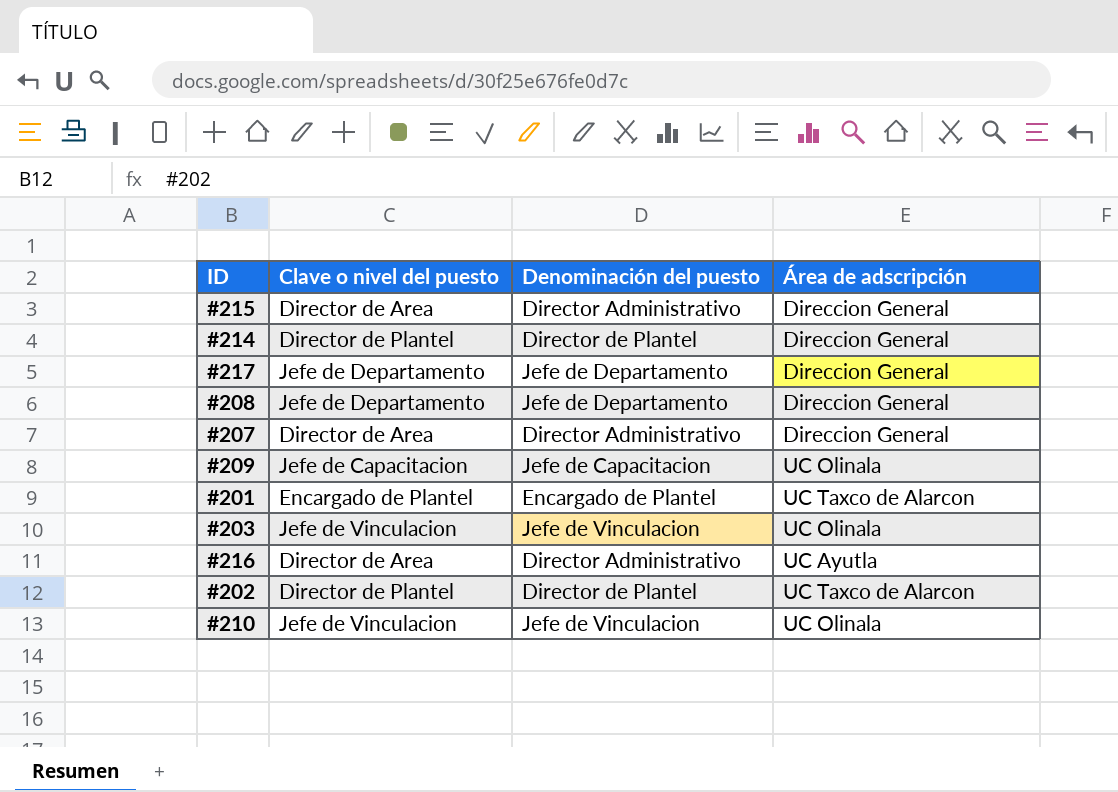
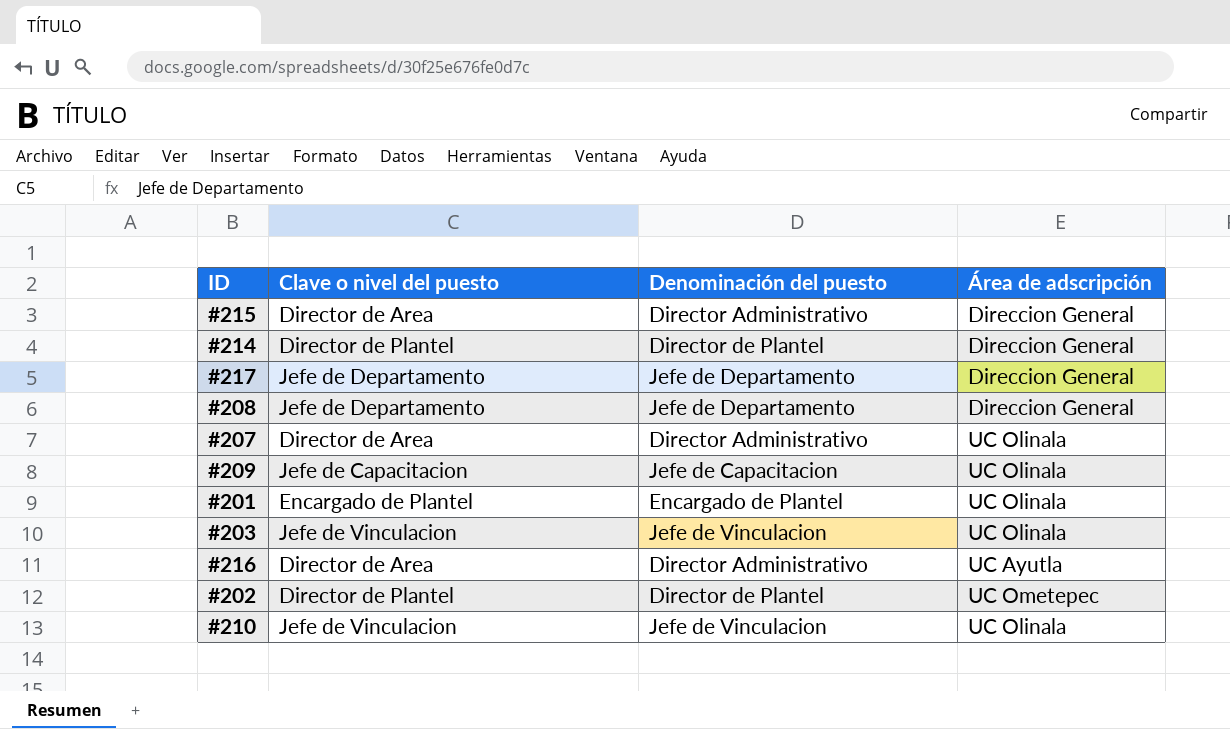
#207 | Área de adscripción: Direccion General -> UC Olinala
#201 | Área de adscripción: UC Taxco de Alarcon -> UC Olinala
#202 | Área de adscripción: UC Taxco de Alarcon -> UC Ometepec

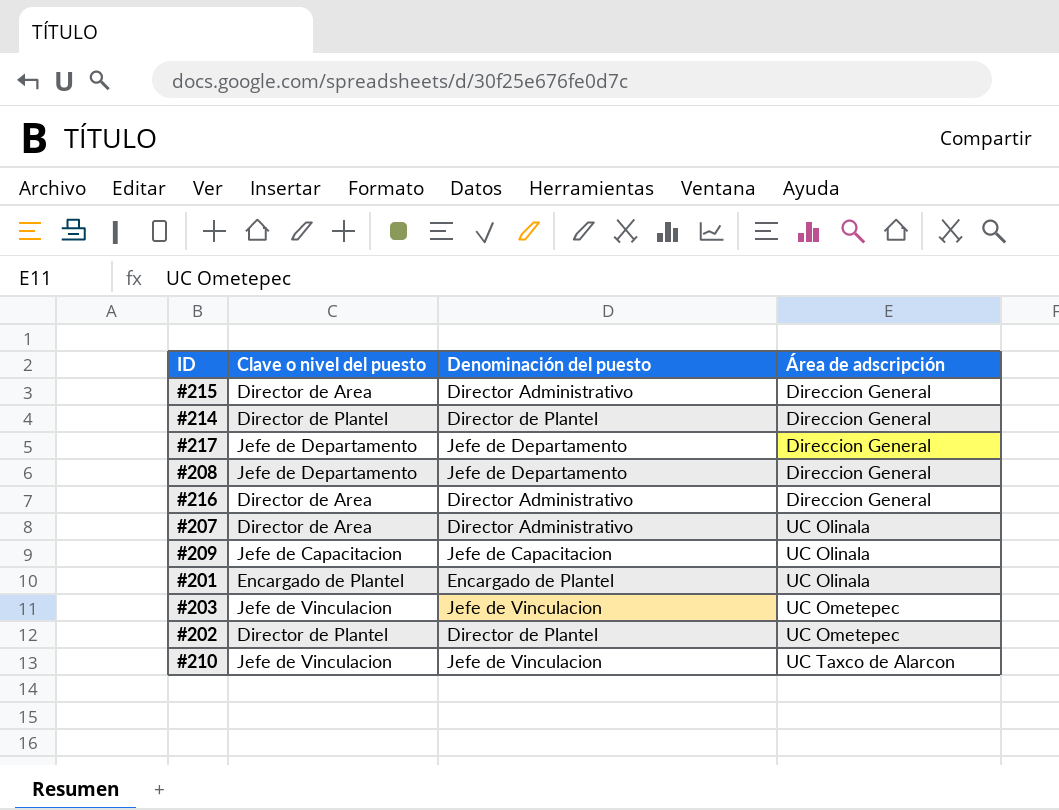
row order: none -> Área de adscripción ascending
#216 | Área de adscripción: UC Ayutla -> Direccion General
#203 | Área de adscripción: UC Olinala -> UC Ometepec
#210 | Área de adscripción: UC Olinala -> UC Taxco de Alarcon

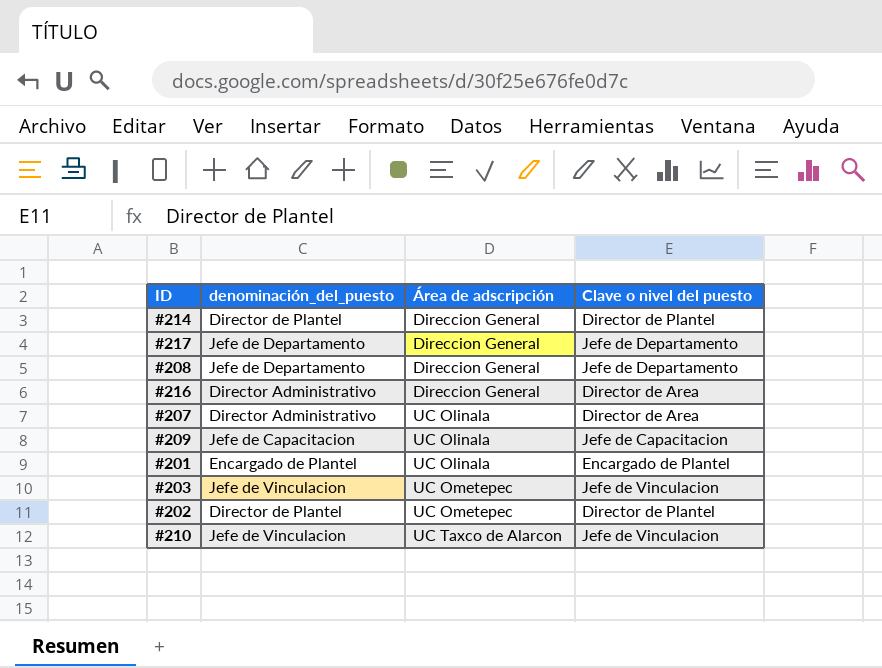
column name: Denominación del puesto -> denominación_del_puesto
column Clave o nivel del puesto | position: 2 -> 4
row #215: Director de Area | Director Administrativo | Direccion General -> none

